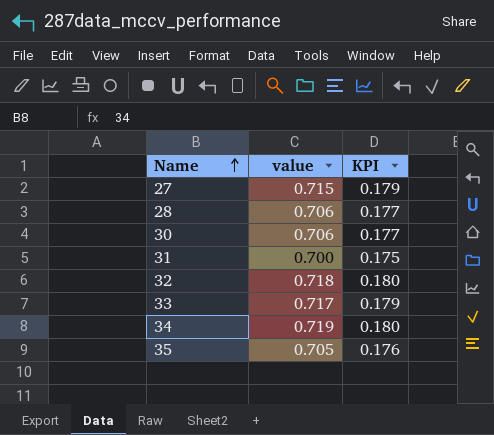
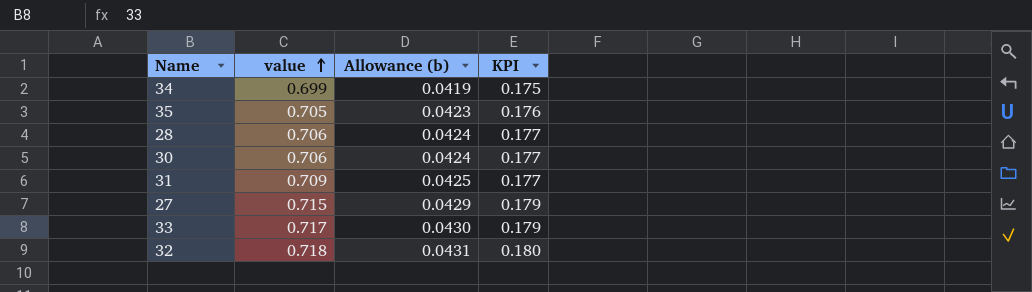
row order: Name ascending -> value ascending
column Allowance (b) | formula: none -> [value] * 0.06
34 | value: 0.719 -> 0.699
34 | KPI: 0.180 -> 0.175
31 | value: 0.700 -> 0.709
31 | KPI: 0.175 -> 0.177

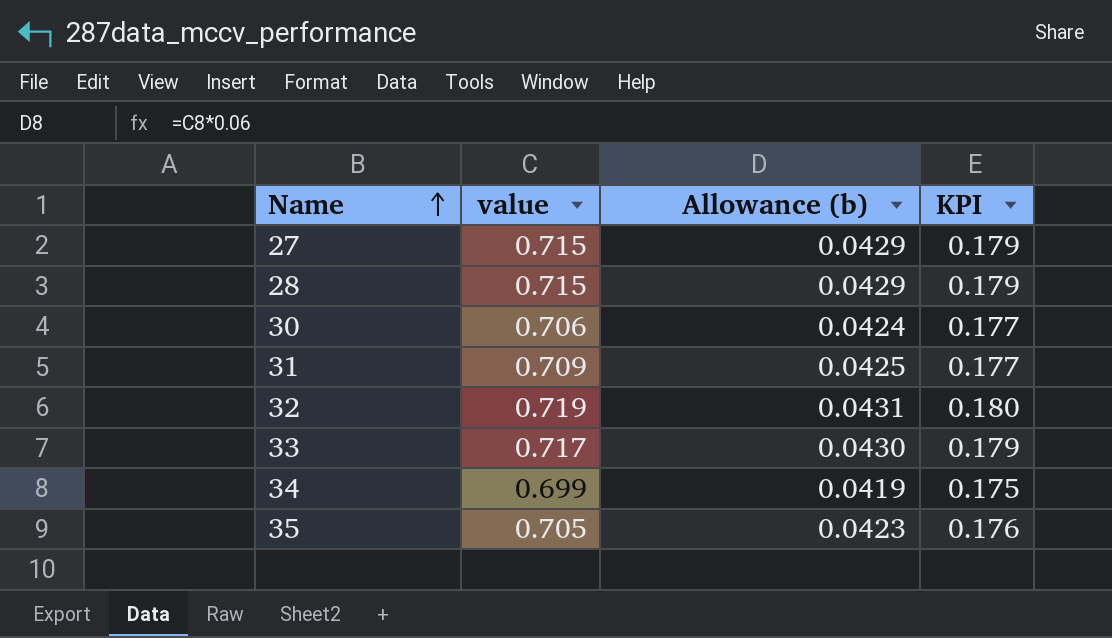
row order: value ascending -> Name ascending
28 | value: 0.706 -> 0.715
28 | Allowance (b): 0.0424 -> 0.0429
28 | KPI: 0.177 -> 0.179
32 | value: 0.718 -> 0.719

